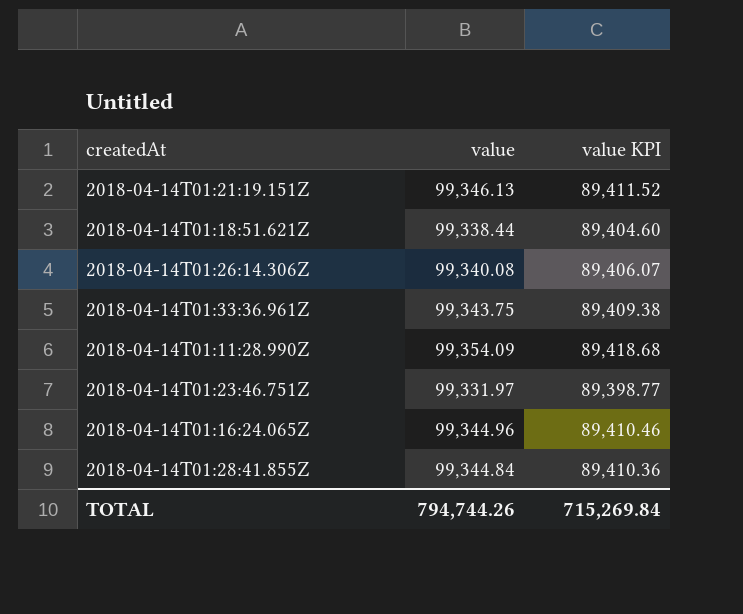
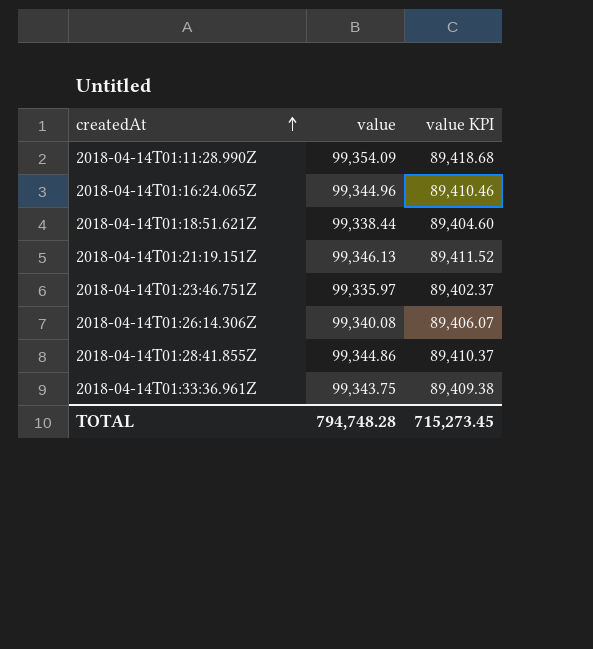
row order: none -> createdAt ascending
2018-04-14T01:23:46.751Z | value: 99,331.97 -> 99,335.97
2018-04-14T01:23:46.751Z | value KPI: 89,398.77 -> 89,402.37
2018-04-14T01:28:41.855Z | value: 99,344.84 -> 99,344.86
2018-04-14T01:28:41.855Z | value KPI: 89,410.36 -> 89,410.37
TOTAL | value: 794,744.26 -> 794,748.28
TOTAL | value KPI: 715,269.84 -> 715,273.45

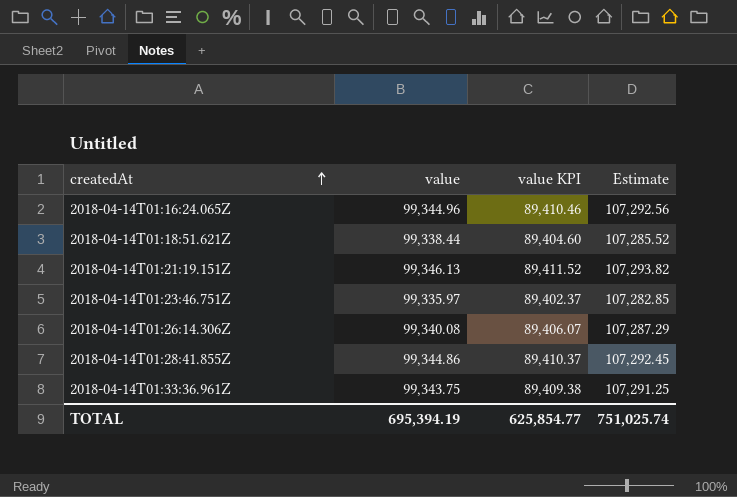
column Estimate | formula: none -> [value] * 1.08
row 2018-04-14T01:11:28.990Z: 99,354.09 | 89,418.68 -> none
TOTAL | value: 794,748.28 -> 695,394.19
TOTAL | value KPI: 715,273.45 -> 625,854.77

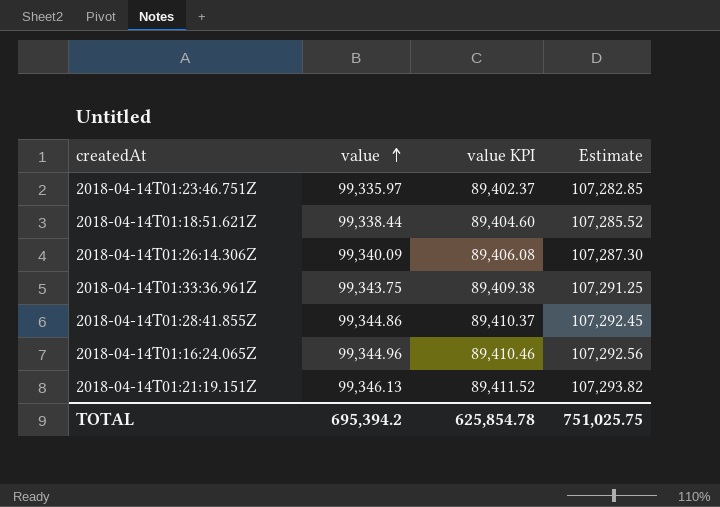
row order: createdAt ascending -> value ascending
2018-04-14T01:26:14.306Z | value: 99,340.08 -> 99,340.09
2018-04-14T01:26:14.306Z | value KPI: 89,406.07 -> 89,406.08
2018-04-14T01:26:14.306Z | Estimate: 107,287.29 -> 107,287.30
TOTAL | value: 695,394.19 -> 695,394.2
TOTAL | value KPI: 625,854.77 -> 625,854.78
TOTAL | Estimate: 751,025.74 -> 751,025.75

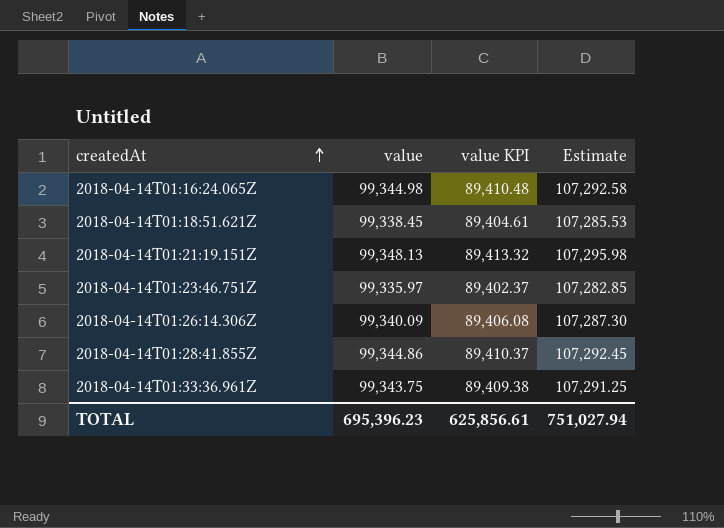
row order: value ascending -> createdAt ascending
2018-04-14T01:16:24.065Z | value: 99,344.96 -> 99,344.98
2018-04-14T01:16:24.065Z | value KPI: 89,410.46 -> 89,410.48
2018-04-14T01:16:24.065Z | Estimate: 107,292.56 -> 107,292.58
2018-04-14T01:18:51.621Z | value: 99,338.44 -> 99,338.45
2018-04-14T01:18:51.621Z | value KPI: 89,404.60 -> 89,404.61
2018-04-14T01:18:51.621Z | Estimate: 107,285.52 -> 107,285.53
2018-04-14T01:21:19.151Z | value: 99,346.13 -> 99,348.13
2018-04-14T01:21:19.151Z | value KPI: 89,411.52 -> 89,413.32
2018-04-14T01:21:19.151Z | Estimate: 107,293.82 -> 107,295.98
TOTAL | value: 695,394.2 -> 695,396.23
TOTAL | value KPI: 625,854.78 -> 625,856.61
TOTAL | Estimate: 751,025.75 -> 751,027.94

